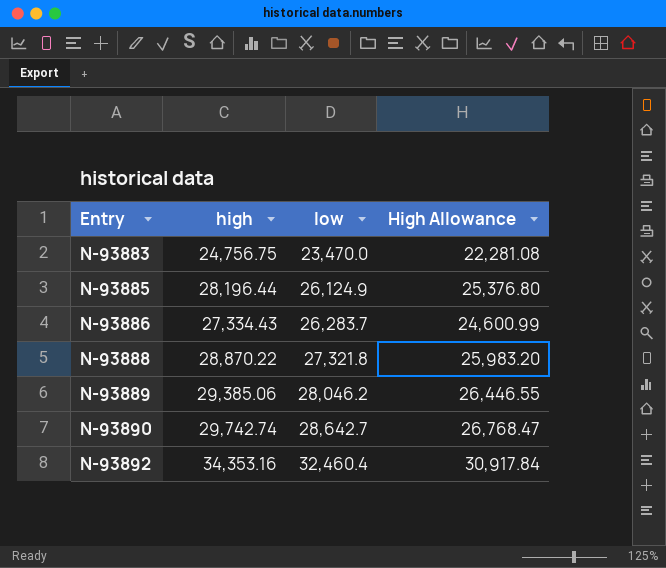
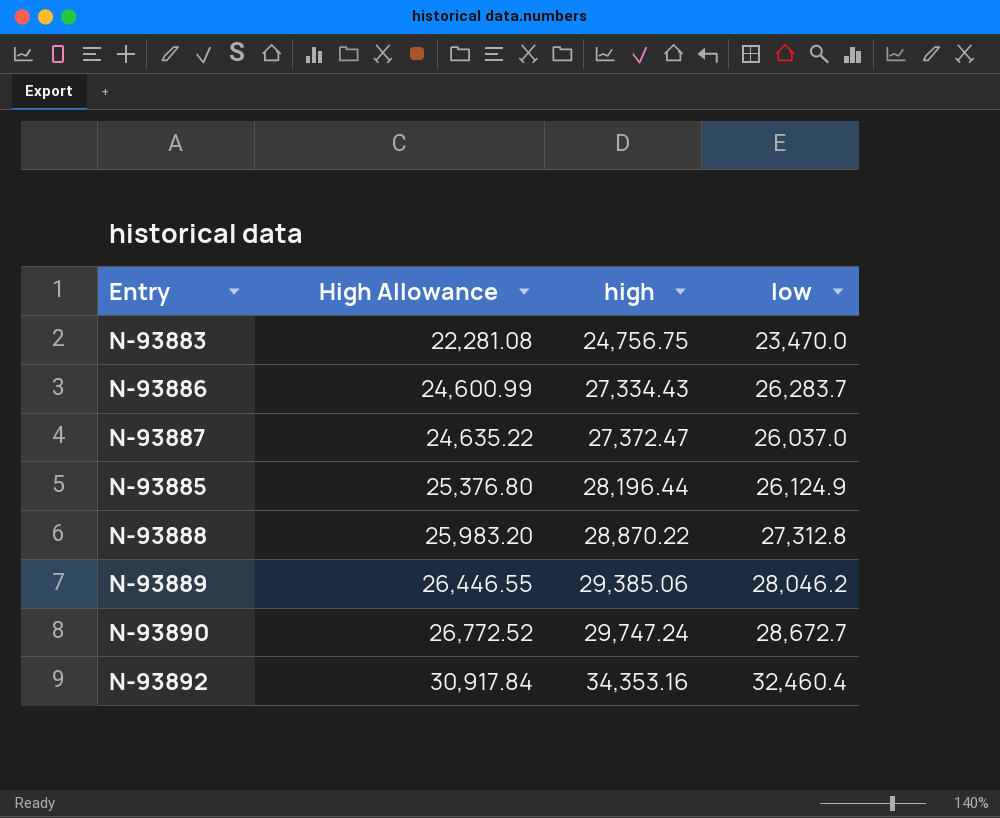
row order: Entry ascending -> High Allowance ascending
column High Allowance | position: 4 -> 2
row N-93887: none -> 24,635.22 | 27,372.47 | 26,037.0
N-93888 | low: 27,321.8 -> 27,312.8
N-93890 | High Allowance: 26,768.47 -> 26,772.52
N-93890 | high: 29,742.74 -> 29,747.24
N-93890 | low: 28,642.7 -> 28,672.7

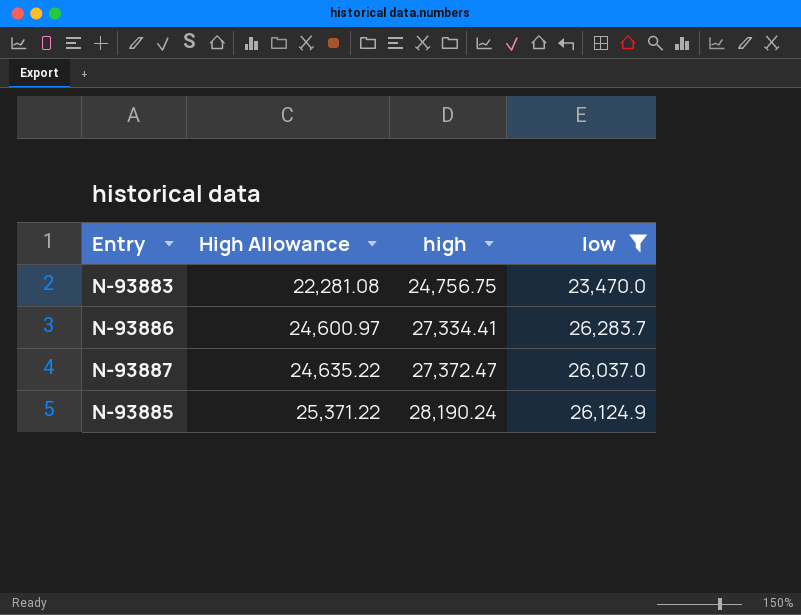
filter: none -> low <= 26,283.7
N-93886 | High Allowance: 24,600.99 -> 24,600.97
N-93886 | high: 27,334.43 -> 27,334.41
N-93885 | High Allowance: 25,376.80 -> 25,371.22
N-93885 | high: 28,196.44 -> 28,190.24

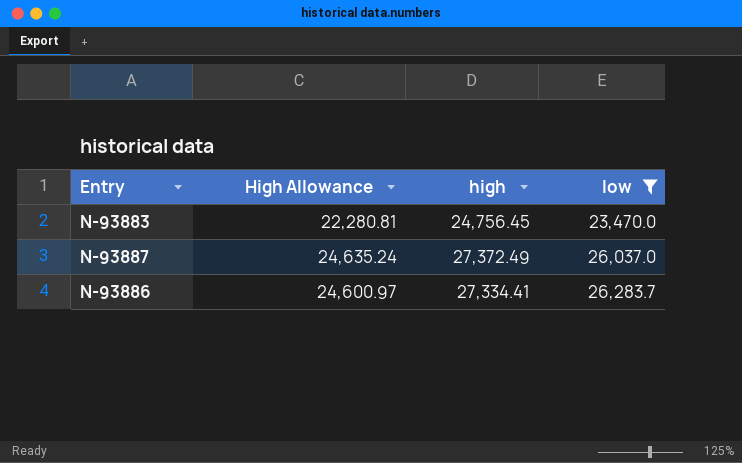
row order: High Allowance ascending -> low ascending
row N-93885: 25,371.22 | 28,190.24 | 26,124.9 -> none
N-93883 | High Allowance: 22,281.08 -> 22,280.81
N-93883 | high: 24,756.75 -> 24,756.45
N-93887 | High Allowance: 24,635.22 -> 24,635.24
N-93887 | high: 27,372.47 -> 27,372.49

